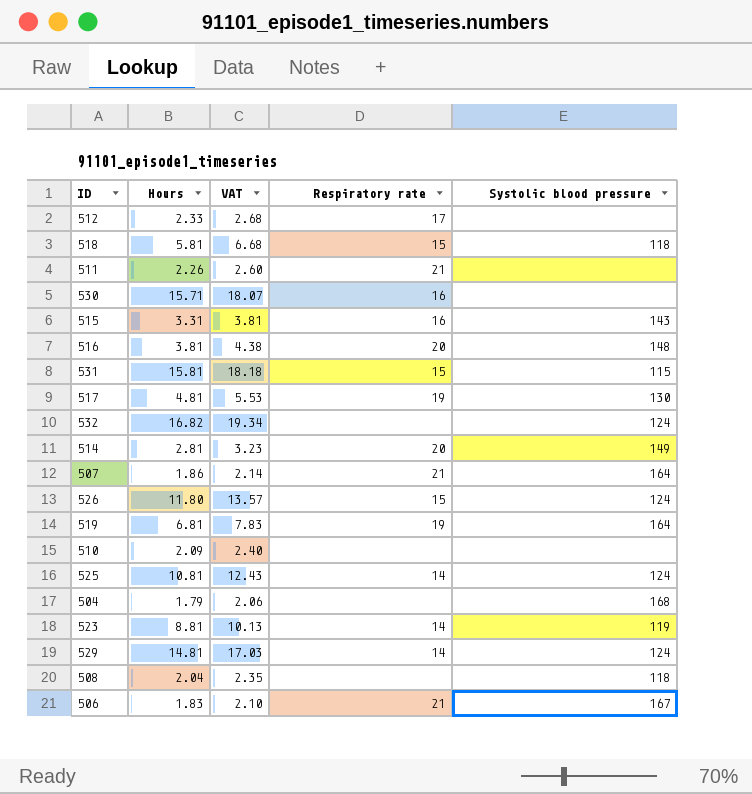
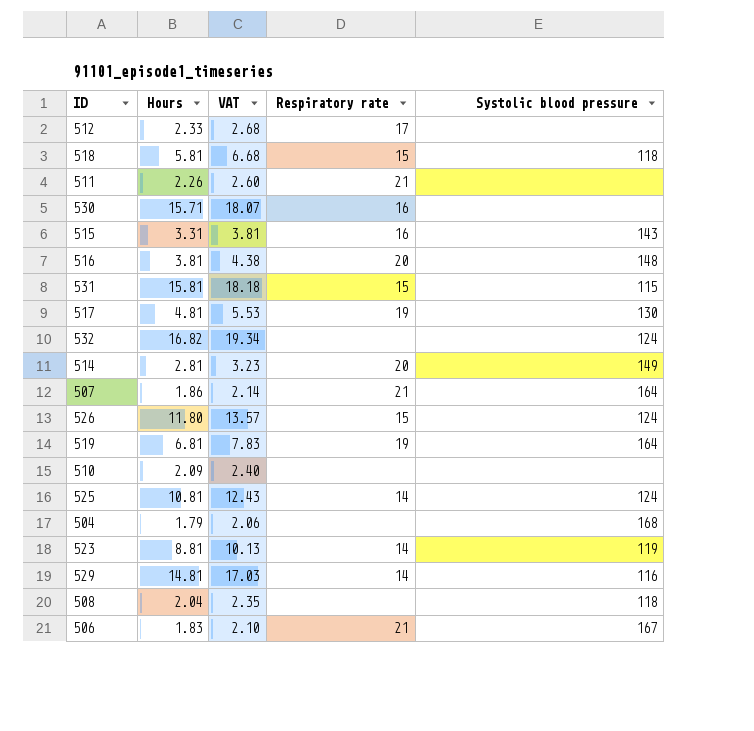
529 | Systolic blood pressure: 124 -> 116

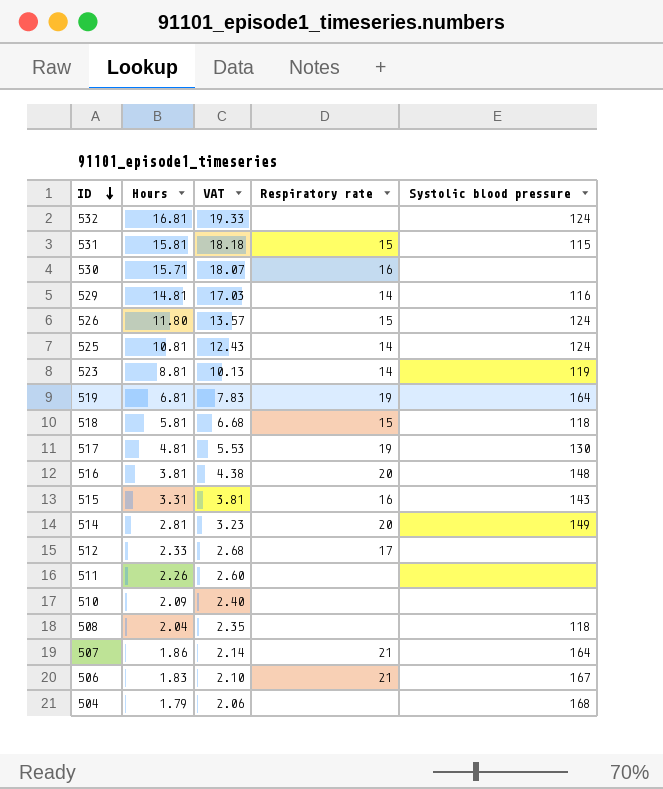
row order: none -> ID descending
532 | Hours: 16.82 -> 16.81
532 | VAT: 19.34 -> 19.33
511 | Respiratory rate: 21 -> none

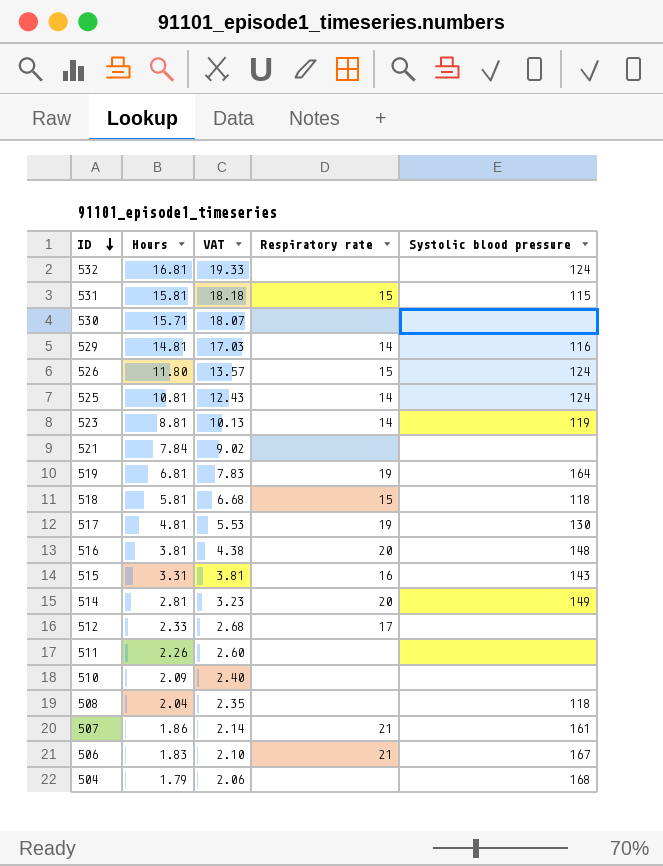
530 | Respiratory rate: 16 -> none
row 521: none -> 7.84 | 9.02 | none | none
507 | Systolic blood pressure: 164 -> 161

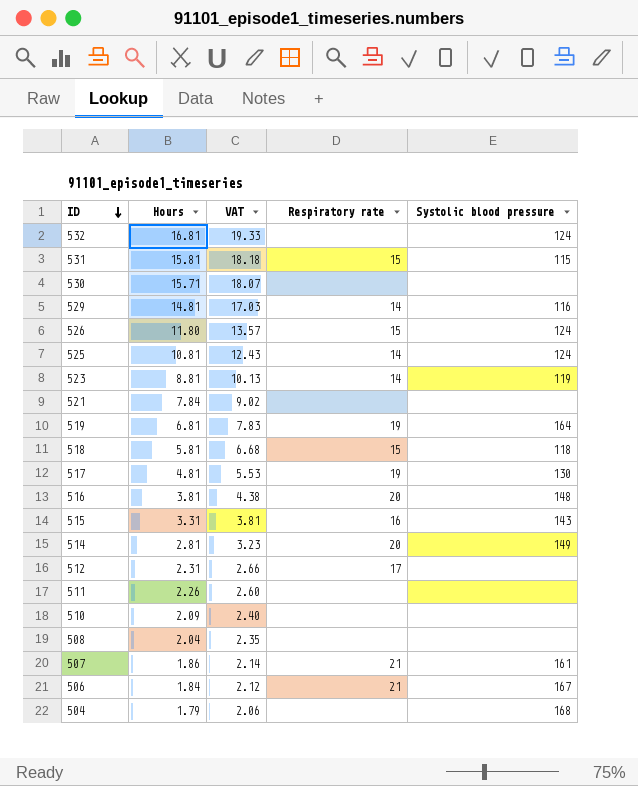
512 | Hours: 2.33 -> 2.31
512 | VAT: 2.68 -> 2.66
508 | Systolic blood pressure: 118 -> none
506 | Hours: 1.83 -> 1.84
506 | VAT: 2.10 -> 2.12

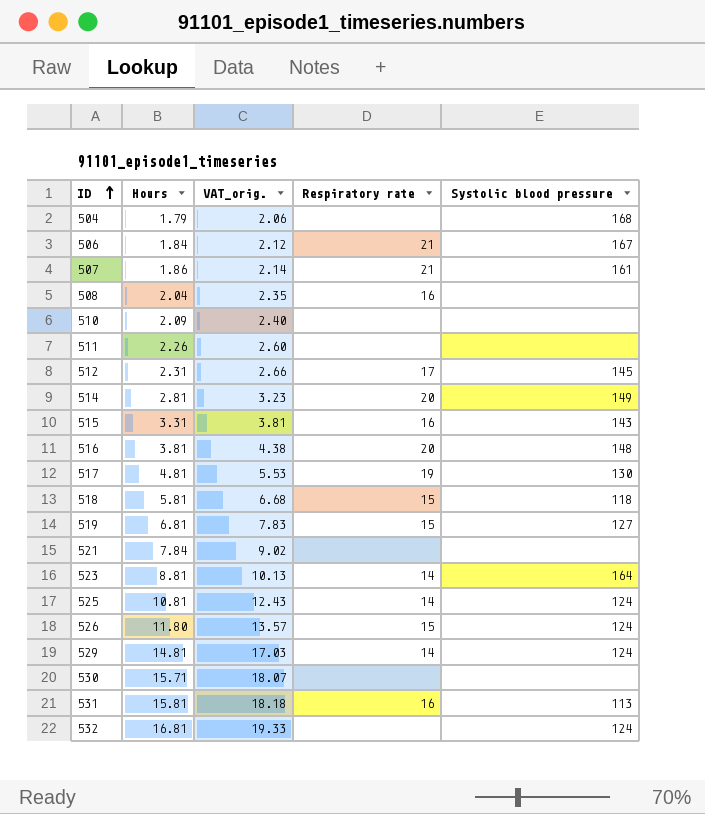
row order: ID descending -> ID ascending
column name: VAT -> VAT_orig.
508 | Respiratory rate: none -> 16
512 | Systolic blood pressure: none -> 145
519 | Respiratory rate: 19 -> 15
519 | Systolic blood pressure: 164 -> 127
523 | Systolic blood pressure: 119 -> 164
529 | Systolic blood pressure: 116 -> 124
531 | Respiratory rate: 15 -> 16
531 | Systolic blood pressure: 115 -> 113

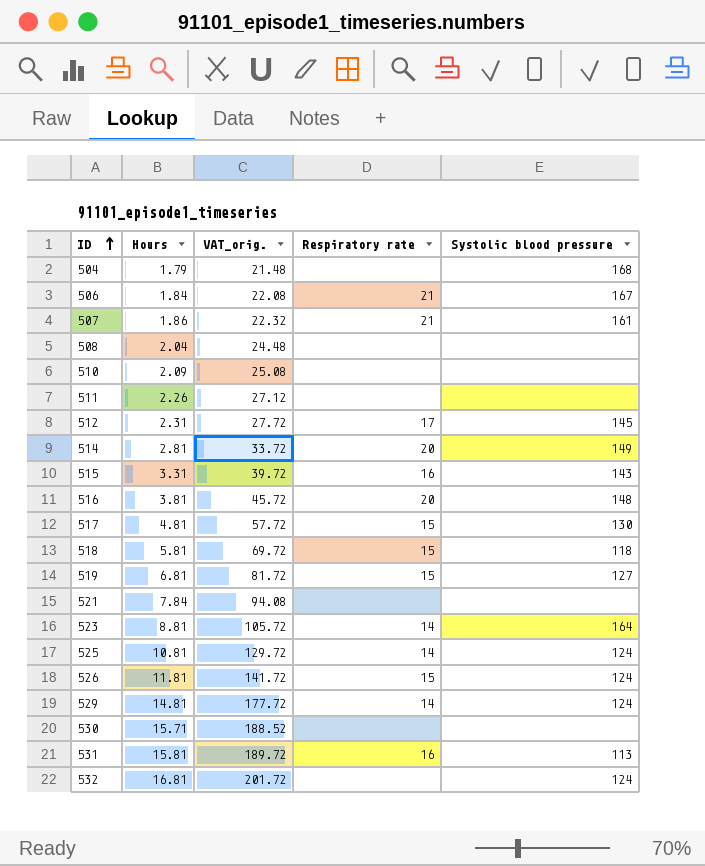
column VAT_orig. | formula: [Hours] * 1.15 -> [Hours] * 12
508 | Respiratory rate: 16 -> none
517 | Respiratory rate: 19 -> 15
526 | Hours: 11.80 -> 11.81

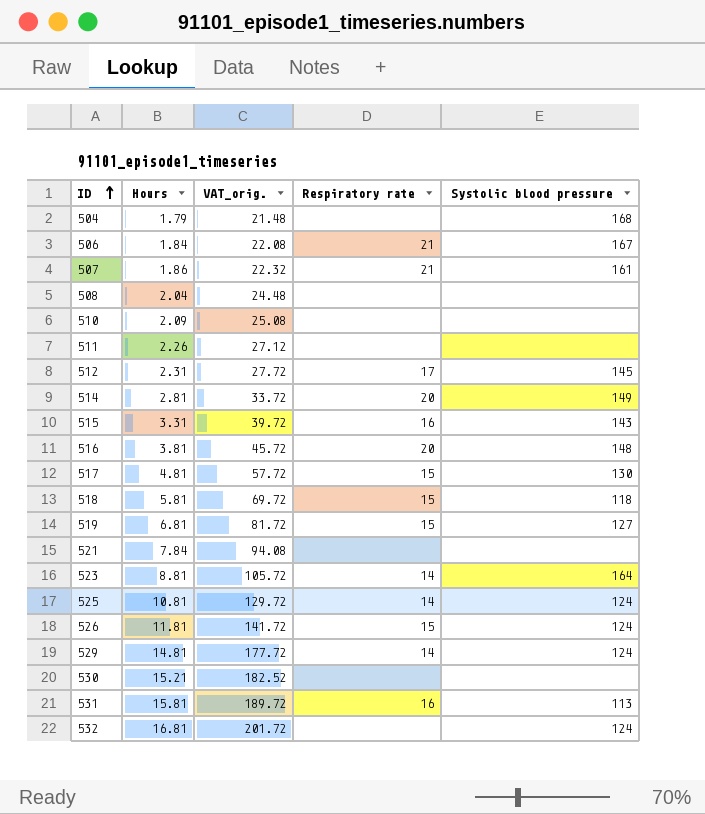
530 | Hours: 15.71 -> 15.21
530 | VAT_orig.: 188.52 -> 182.52

